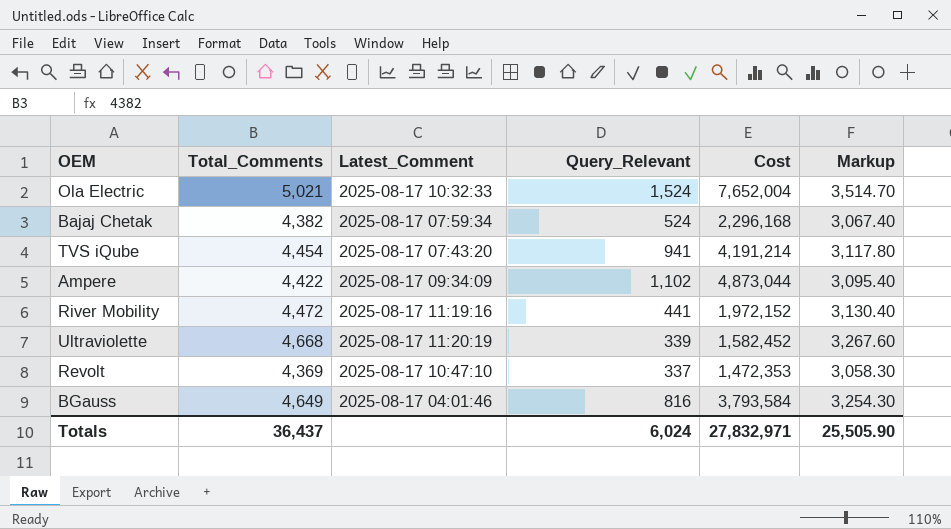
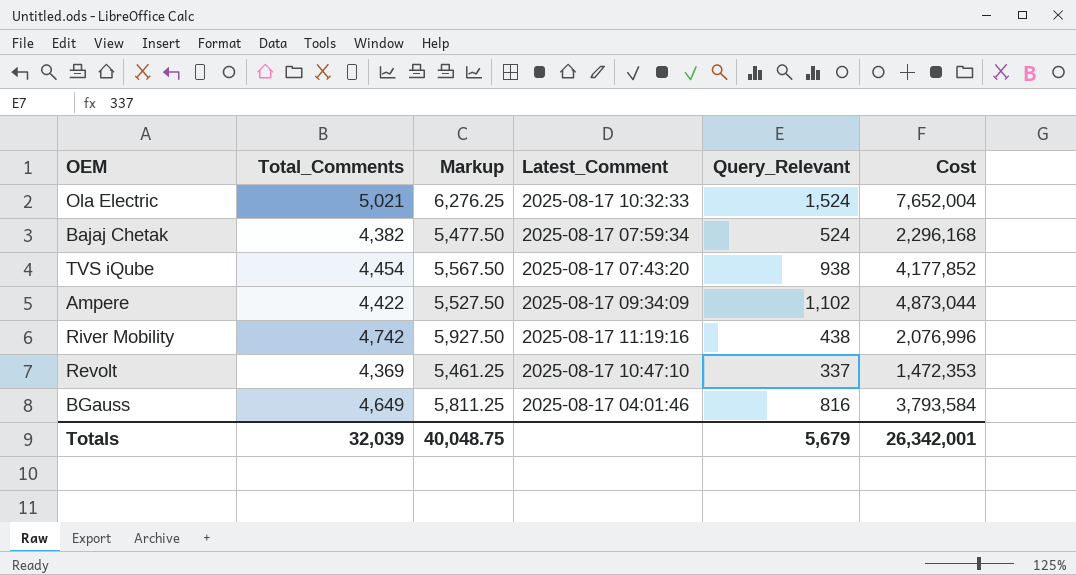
column Markup | formula: [Total_Comments] * 0.7 -> [Total_Comments] * 1.25
column Markup | position: 6 -> 3
row Ultraviolette: 4,668 | 2025-08-17 11:20:19 | 339 | 1,582,452 | 3,267.60 -> none
TVS iQube | Query_Relevant: 941 -> 938
TVS iQube | Cost: 4,191,214 -> 4,177,852
River Mobility | Total_Comments: 4,472 -> 4,742
River Mobility | Query_Relevant: 441 -> 438
River Mobility | Cost: 1,972,152 -> 2,076,996
Totals | Total_Comments: 36,437 -> 32,039
Totals | Markup: 25,505.90 -> 40,048.75
Totals | Query_Relevant: 6,024 -> 5,679
Totals | Cost: 27,832,971 -> 26,342,001

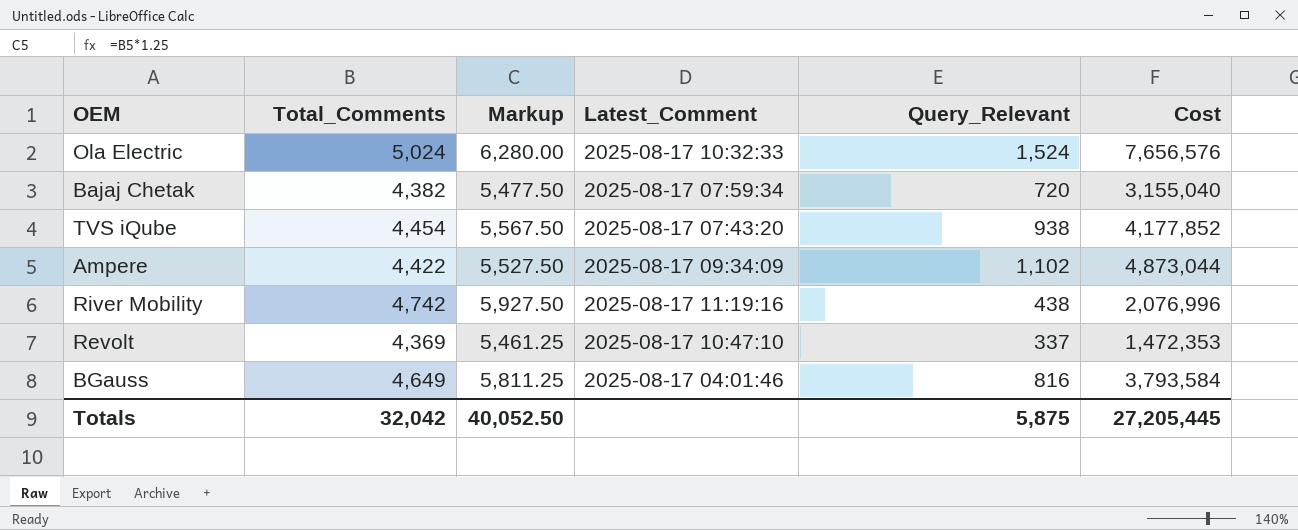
Ola Electric | Total_Comments: 5,021 -> 5,024
Ola Electric | Markup: 6,276.25 -> 6,280.00
Ola Electric | Cost: 7,652,004 -> 7,656,576
Bajaj Chetak | Query_Relevant: 524 -> 720
Bajaj Chetak | Cost: 2,296,168 -> 3,155,040
Totals | Total_Comments: 32,039 -> 32,042
Totals | Markup: 40,048.75 -> 40,052.50
Totals | Query_Relevant: 5,679 -> 5,875
Totals | Cost: 26,342,001 -> 27,205,445

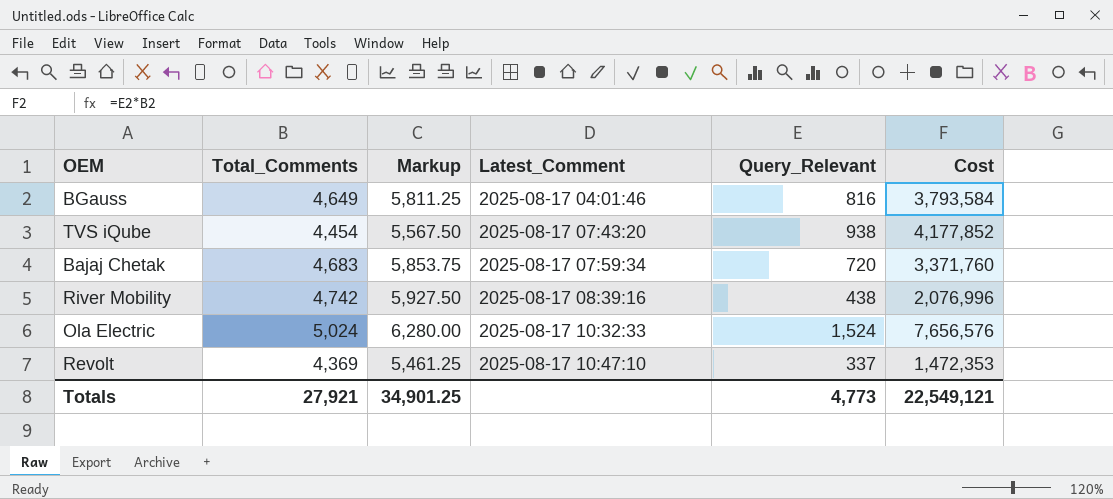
row order: none -> Latest_Comment ascending
row Ampere: 4,422 | 5,527.50 | 2025-08-17 09:34:09 | 1,102 | 4,873,044 -> none
Bajaj Chetak | Total_Comments: 4,382 -> 4,683
Bajaj Chetak | Markup: 5,477.50 -> 5,853.75
Bajaj Chetak | Cost: 3,155,040 -> 3,371,760
River Mobility | Latest_Comment: 2025-08-17 11:19:16 -> 2025-08-17 08:39:16
Totals | Total_Comments: 32,042 -> 27,921
Totals | Markup: 40,052.50 -> 34,901.25
Totals | Query_Relevant: 5,875 -> 4,773
Totals | Cost: 27,205,445 -> 22,549,121

